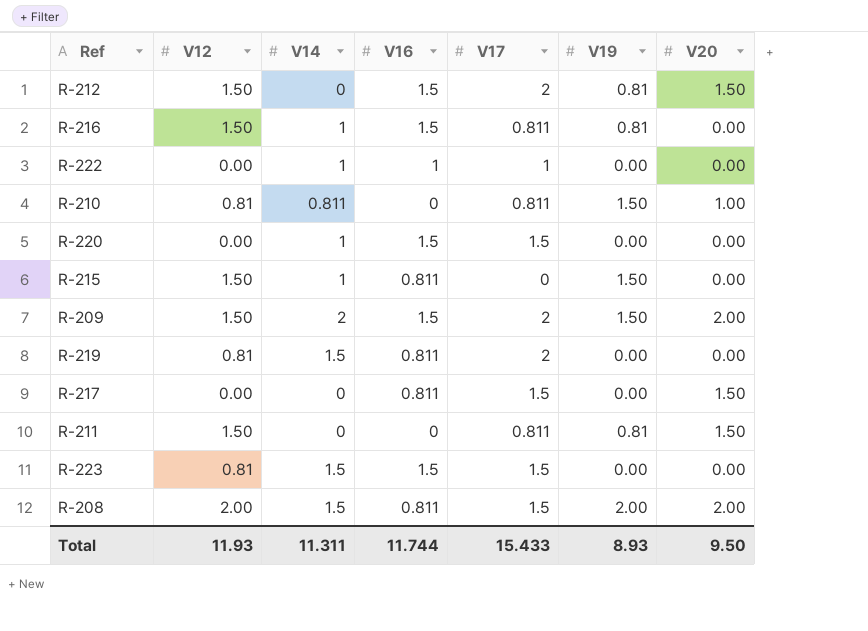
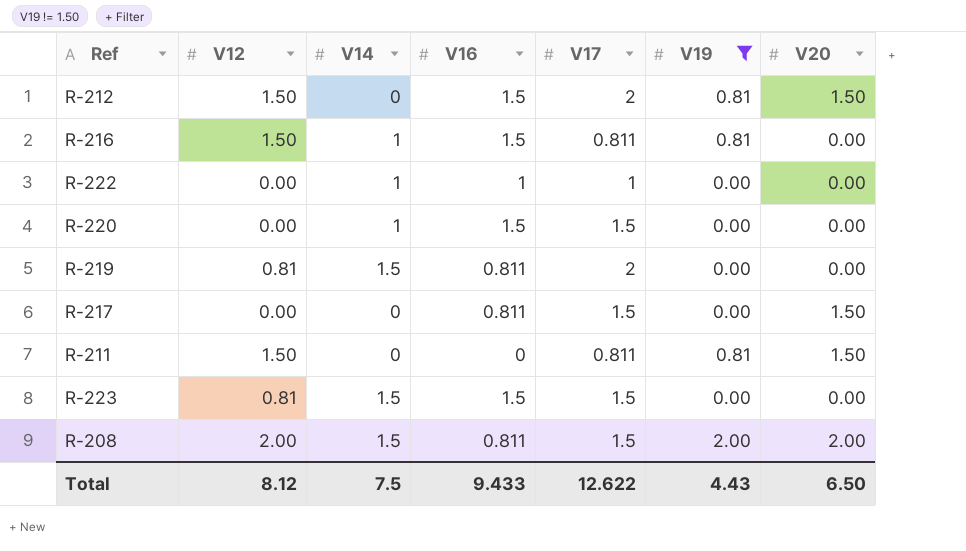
filter: none -> V19 != 1.50
Total | V12: 11.93 -> 8.12
Total | V14: 11.311 -> 7.5
Total | V16: 11.744 -> 9.433
Total | V17: 15.433 -> 12.622
Total | V19: 8.93 -> 4.43
Total | V20: 9.50 -> 6.50

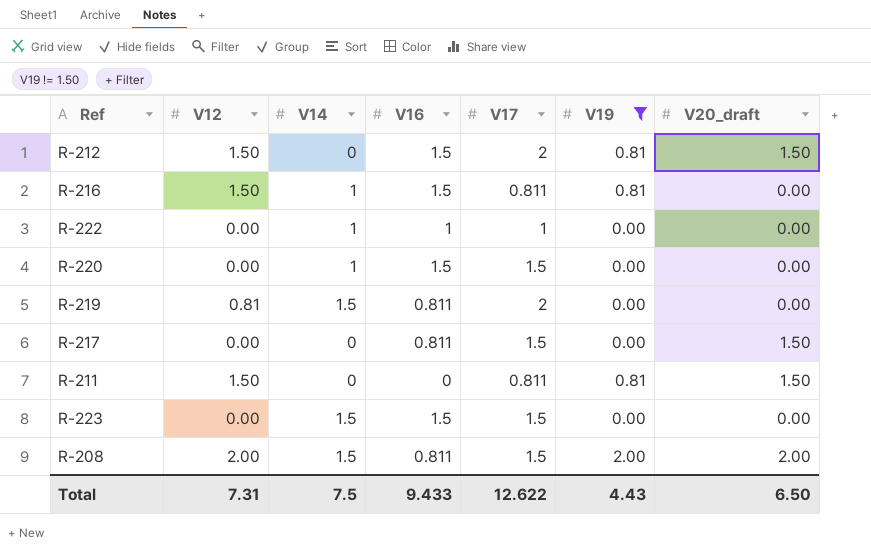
column name: V20 -> V20_draft
R-223 | V12: 0.81 -> 0.00
Total | V12: 8.12 -> 7.31

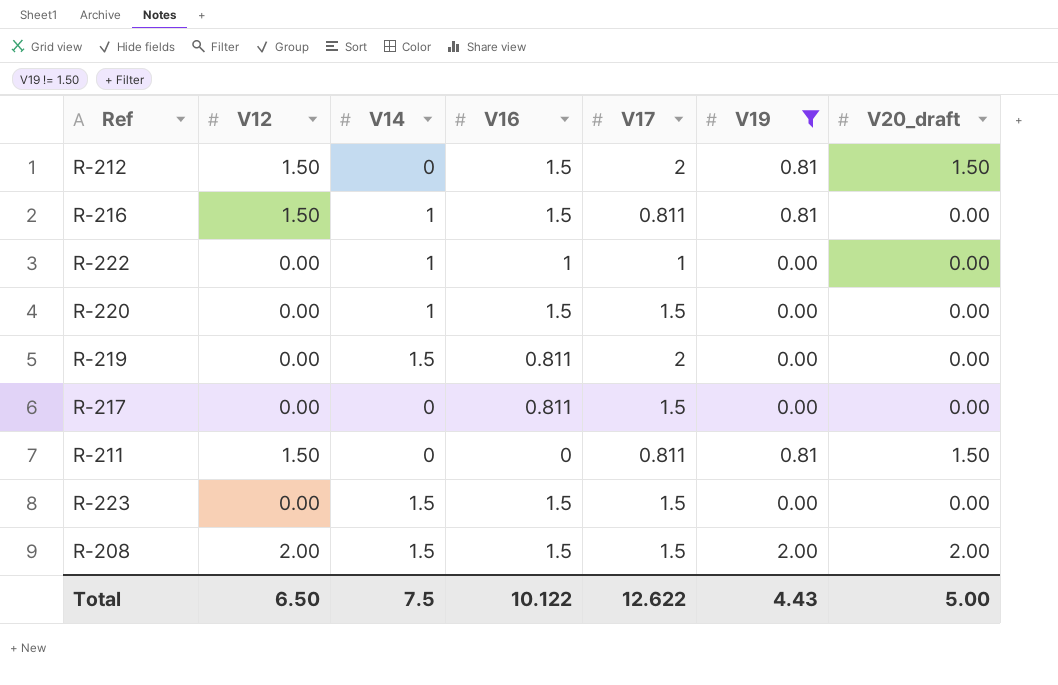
R-219 | V12: 0.81 -> 0.00
R-217 | V20_draft: 1.50 -> 0.00
R-208 | V16: 0.811 -> 1.5
Total | V12: 7.31 -> 6.50
Total | V16: 9.433 -> 10.122
Total | V20_draft: 6.50 -> 5.00

